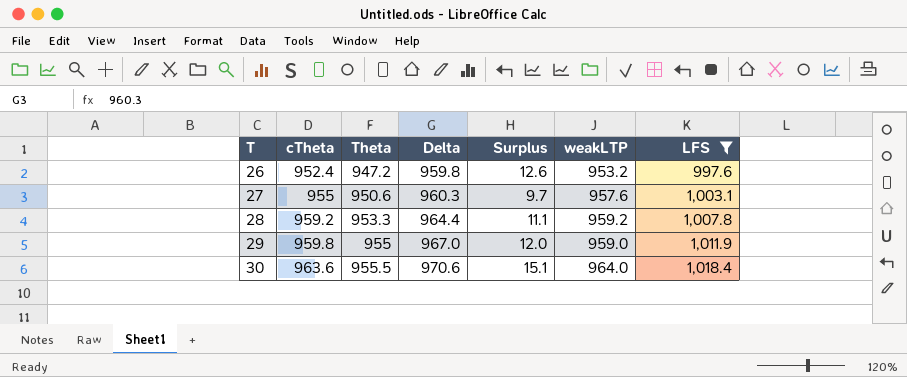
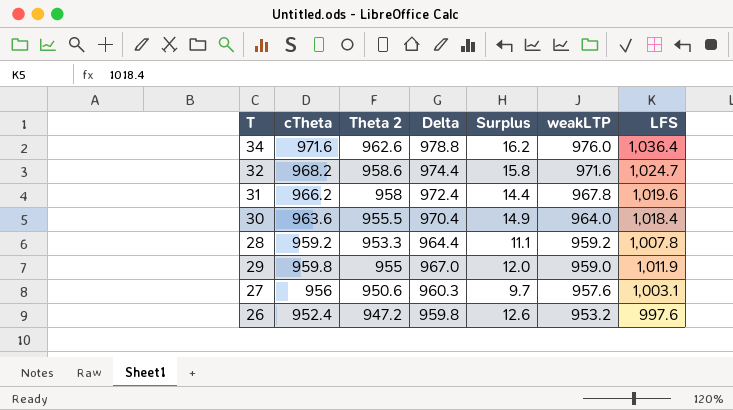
filter: LFS <= 1,018.4 -> none
row order: T ascending -> weakLTP descending
column name: Theta -> Theta 2
30 | Delta: 970.6 -> 970.4
30 | Surplus: 15.1 -> 14.9
27 | cTheta: 955 -> 956

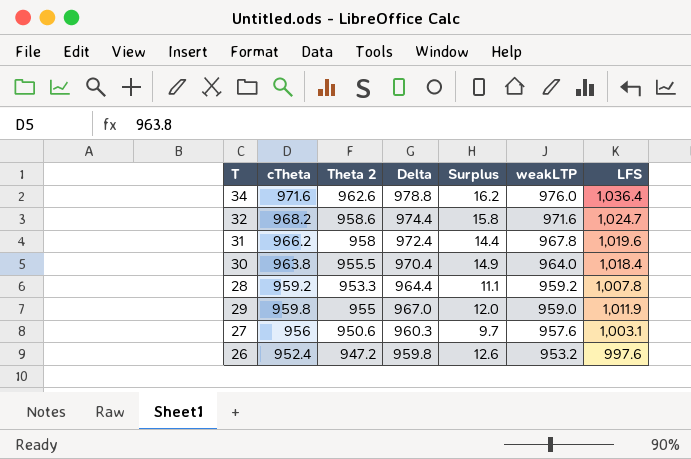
30 | cTheta: 963.6 -> 963.8

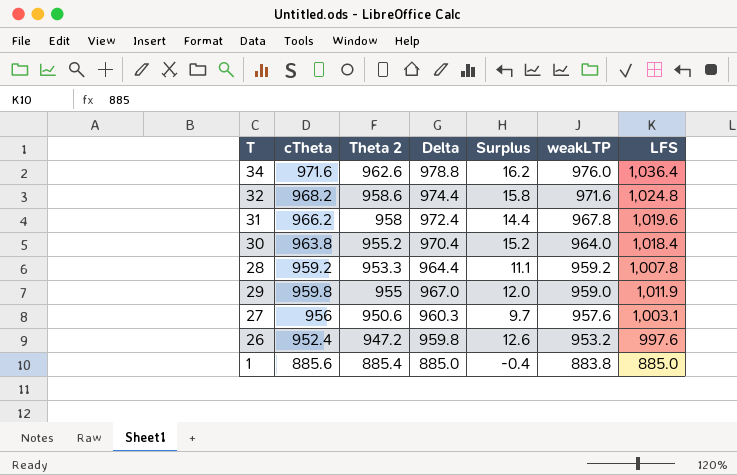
32 | LFS: 1,024.7 -> 1,024.8
30 | Theta 2: 955.5 -> 955.2
30 | Surplus: 14.9 -> 15.2
row 1: none -> 885.6 | 885.4 | 885.0 | -0.4 | 883.8 | 885.0

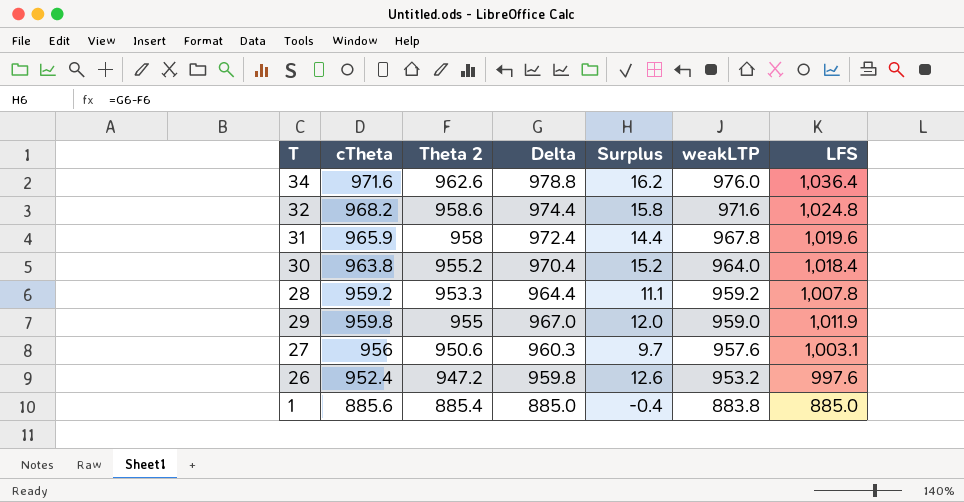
31 | cTheta: 966.2 -> 965.9

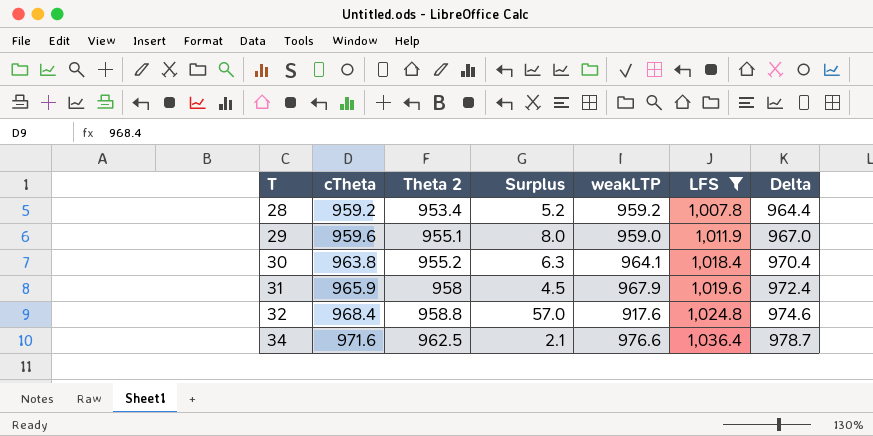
filter: none -> LFS >= 1,007.8
row order: weakLTP descending -> T ascending
column Surplus | formula: [Delta] - [Theta 2] -> [Delta] - [weakLTP]
column Delta | position: 4 -> 7
28 | Theta 2: 953.3 -> 953.4
29 | cTheta: 959.8 -> 959.6
29 | Theta 2: 955 -> 955.1
30 | weakLTP: 964.0 -> 964.1
31 | weakLTP: 967.8 -> 967.9
32 | cTheta: 968.2 -> 968.4
32 | Theta 2: 958.6 -> 958.8
32 | weakLTP: 971.6 -> 917.6
32 | Delta: 974.4 -> 974.6
34 | Theta 2: 962.6 -> 962.5
34 | weakLTP: 976.0 -> 976.6
34 | Delta: 978.8 -> 978.7

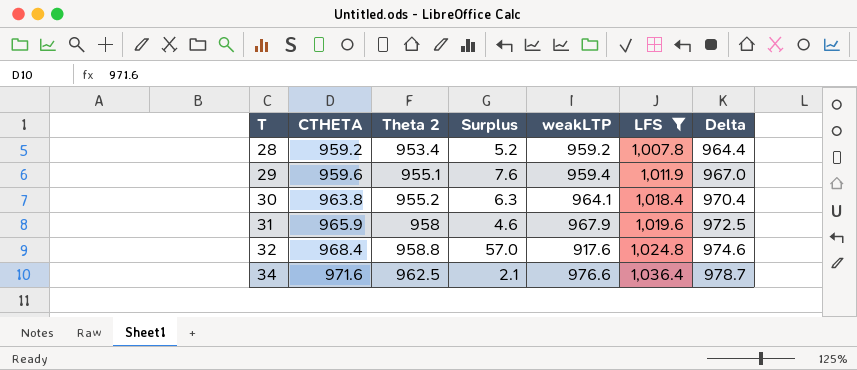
column name: cTheta -> CTHETA
29 | Surplus: 8.0 -> 7.6
29 | weakLTP: 959.0 -> 959.4
31 | Surplus: 4.5 -> 4.6
31 | Delta: 972.4 -> 972.5

